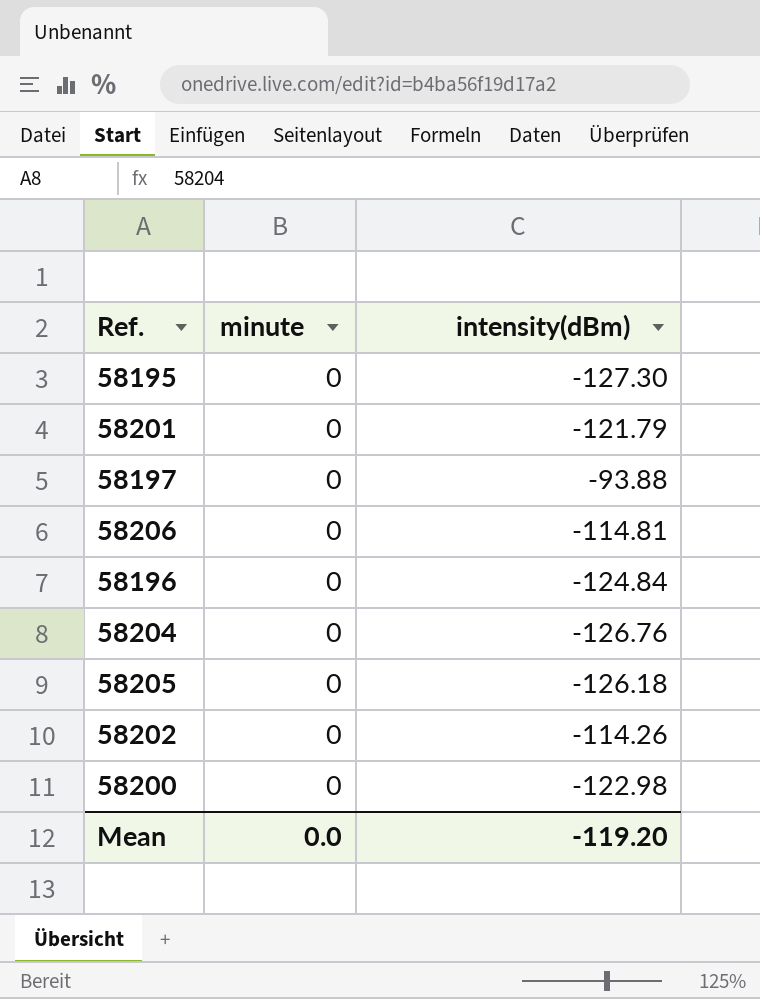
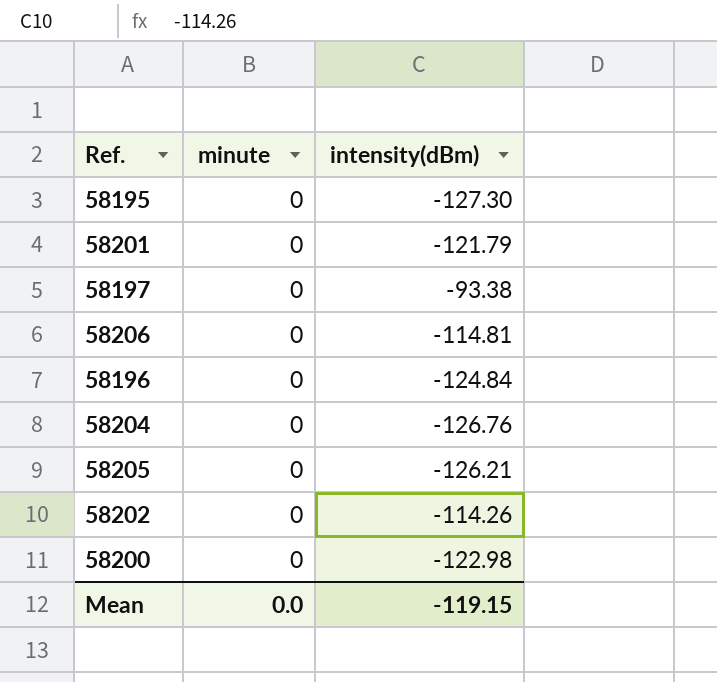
58197 | intensity(dBm): -93.88 -> -93.38
58205 | intensity(dBm): -126.18 -> -126.21
Mean | intensity(dBm): -119.20 -> -119.15

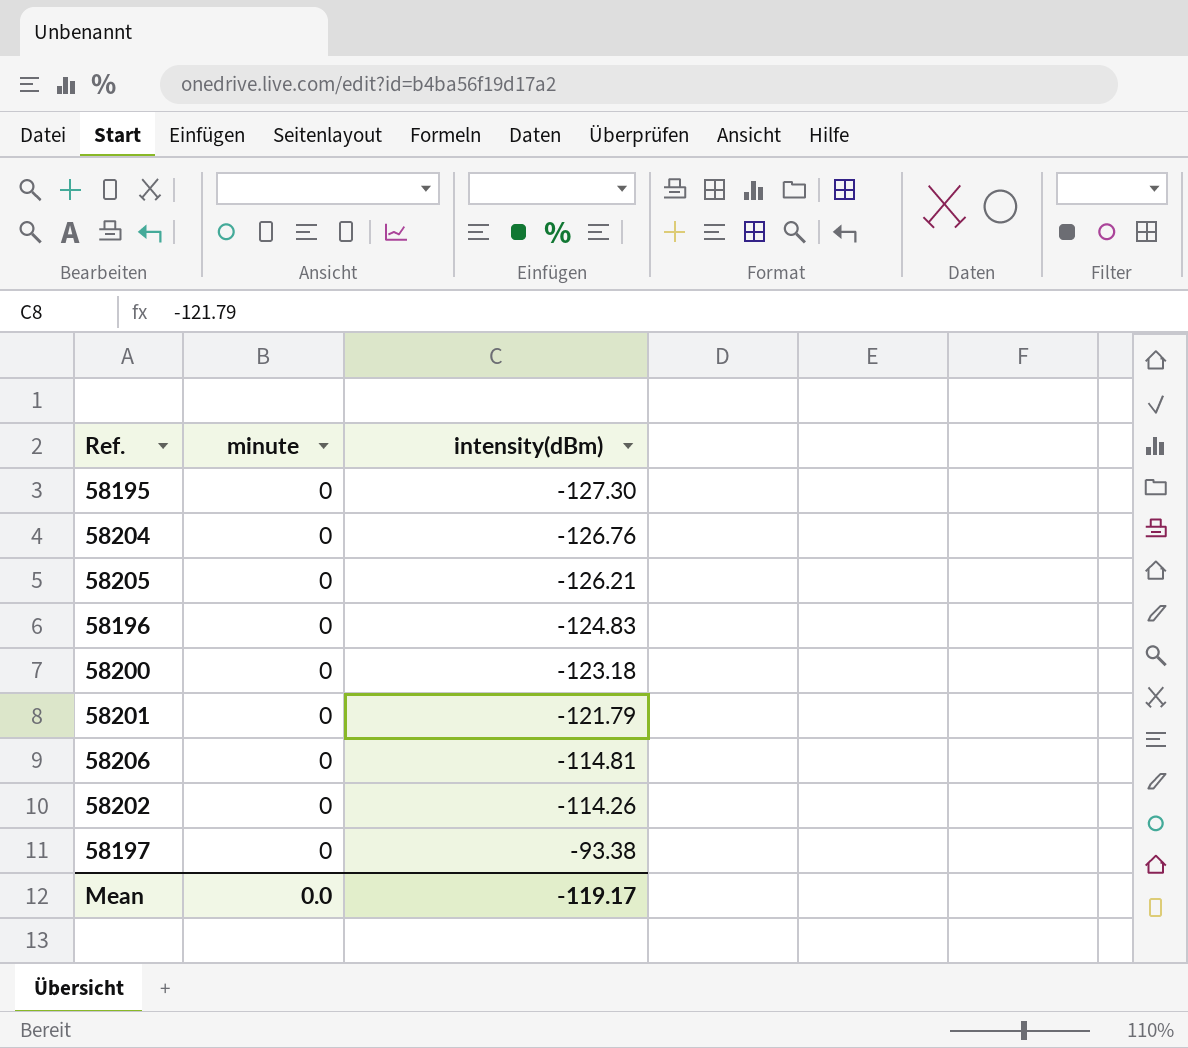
row order: none -> intensity(dBm) ascending
58196 | intensity(dBm): -124.84 -> -124.83
58200 | intensity(dBm): -122.98 -> -123.18
Mean | intensity(dBm): -119.15 -> -119.17

